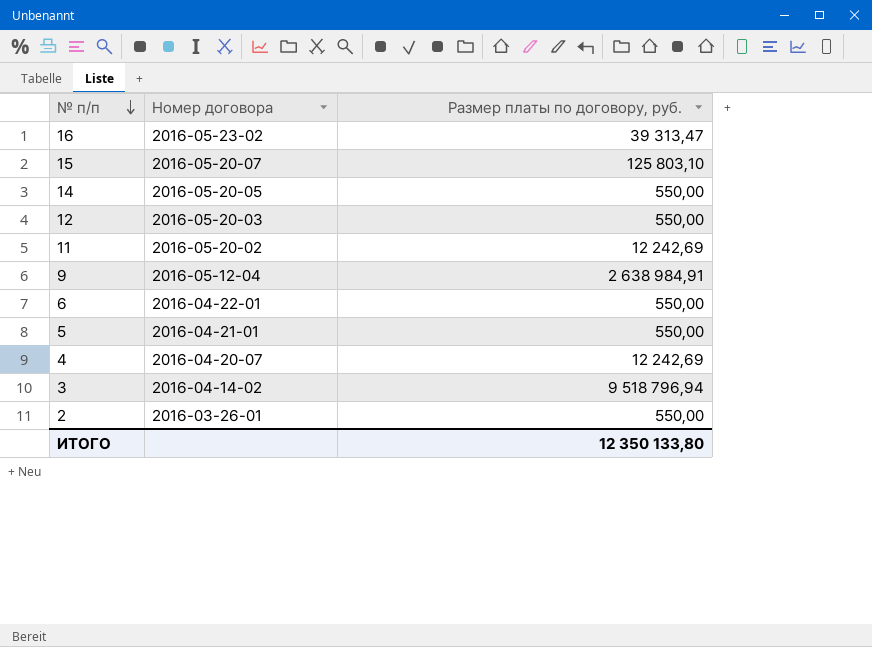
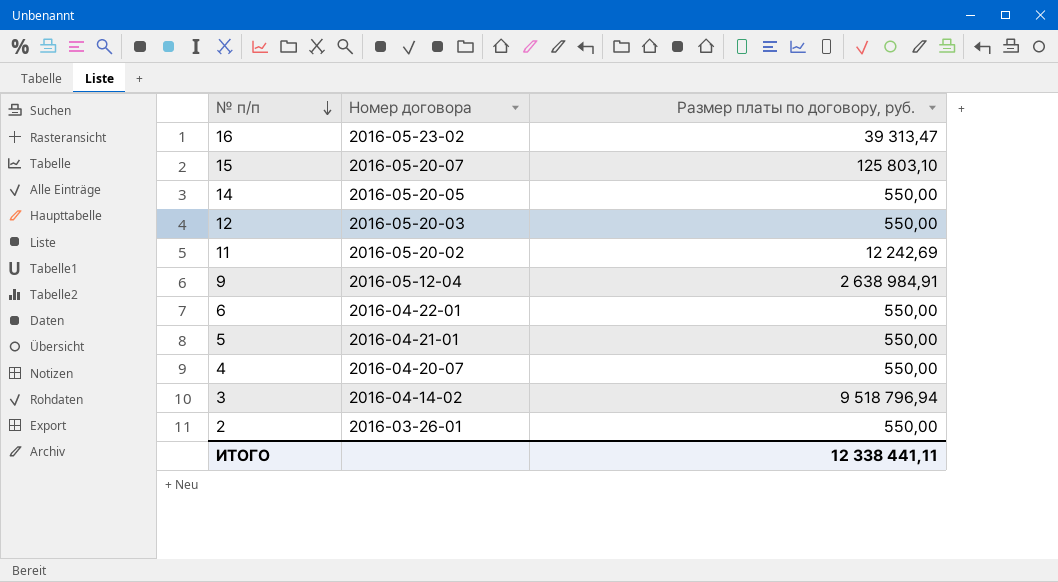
4 | Размер платы по договору, руб.: 12 242,69 -> 550,00
ИТОГО | Размер платы по договору, руб.: 12 350 133,80 -> 12 338 441,11

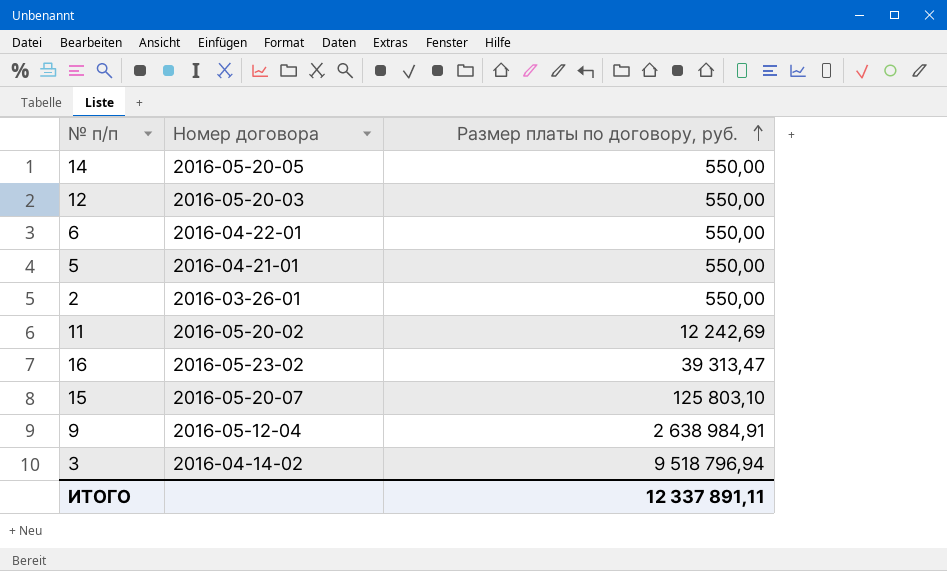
row order: № п/п descending -> Размер платы по договору, руб. ascending
row 4: 2016-04-20-07 | 550,00 -> none
ИТОГО | Размер платы по договору, руб.: 12 338 441,11 -> 12 337 891,11

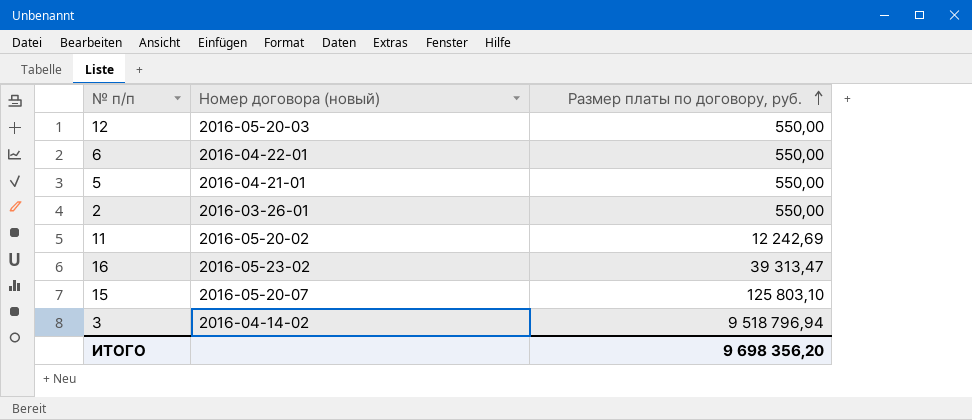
column name: Номер договора -> Номер договора (новый)
row 14: 2016-05-20-05 | 550,00 -> none
row 9: 2016-05-12-04 | 2 638 984,91 -> none
ИТОГО | Размер платы по договору, руб.: 12 337 891,11 -> 9 698 356,20

